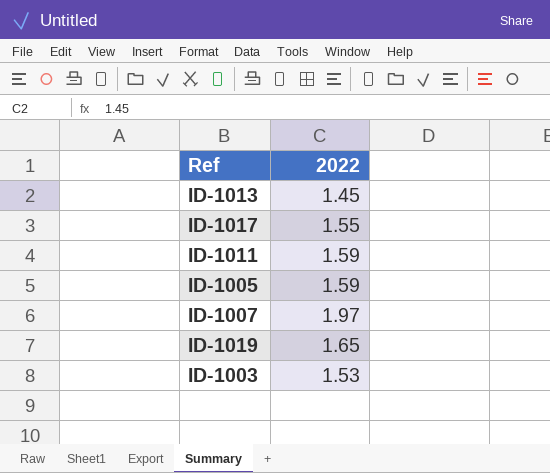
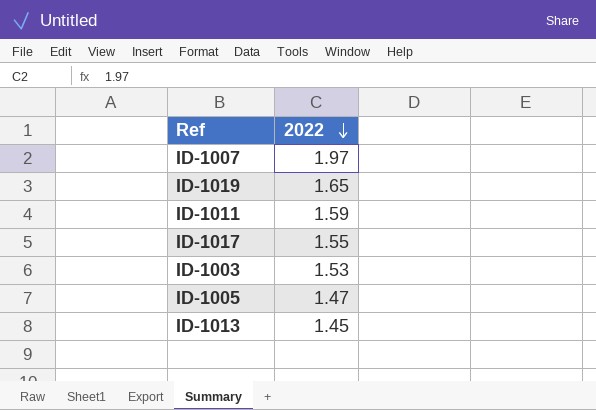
row order: none -> 2022 descending
ID-1005 | 2022: 1.59 -> 1.47

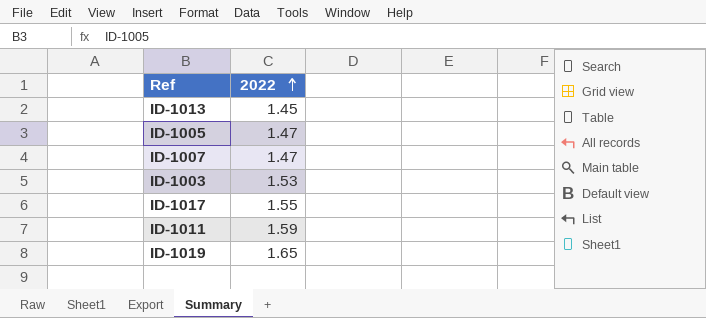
row order: 2022 descending -> 2022 ascending
ID-1007 | 2022: 1.97 -> 1.47

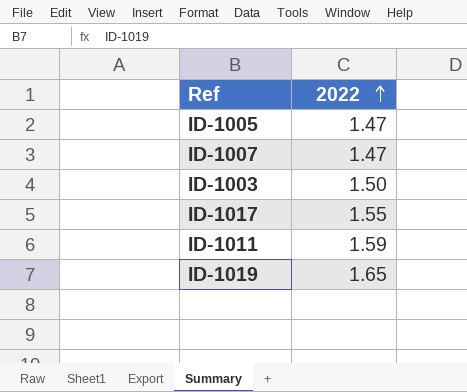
row ID-1013: 1.45 -> none
ID-1003 | 2022: 1.53 -> 1.50

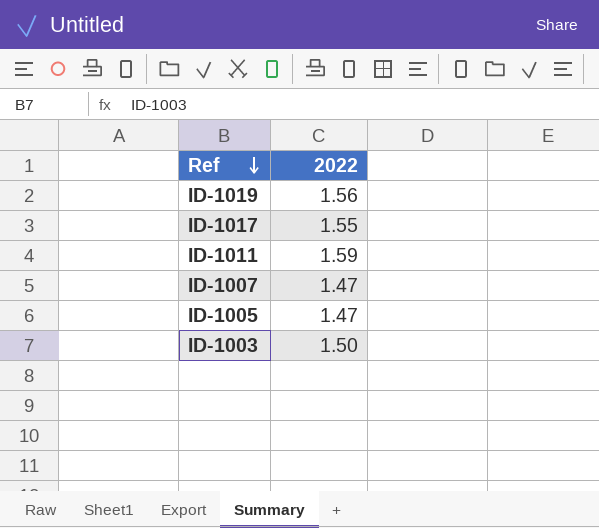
row order: 2022 ascending -> Ref descending
ID-1019 | 2022: 1.65 -> 1.56

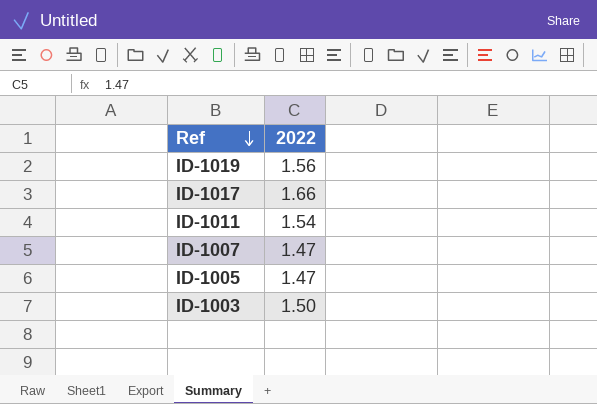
ID-1017 | 2022: 1.55 -> 1.66
ID-1011 | 2022: 1.59 -> 1.54

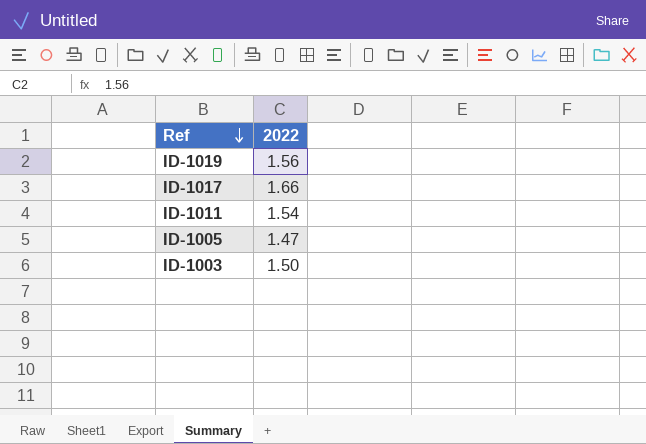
row ID-1007: 1.47 -> none

